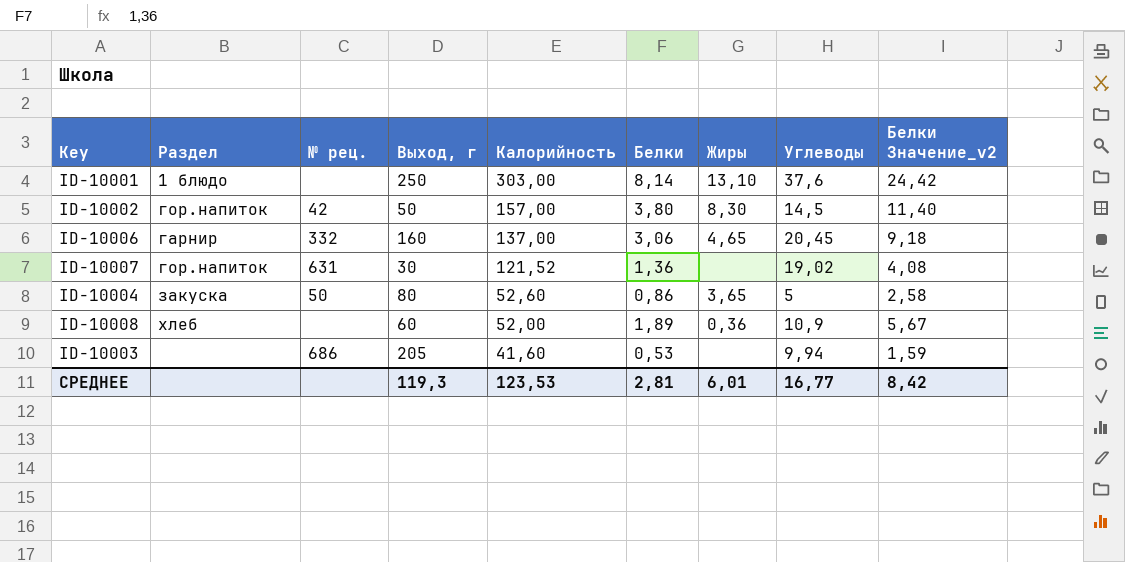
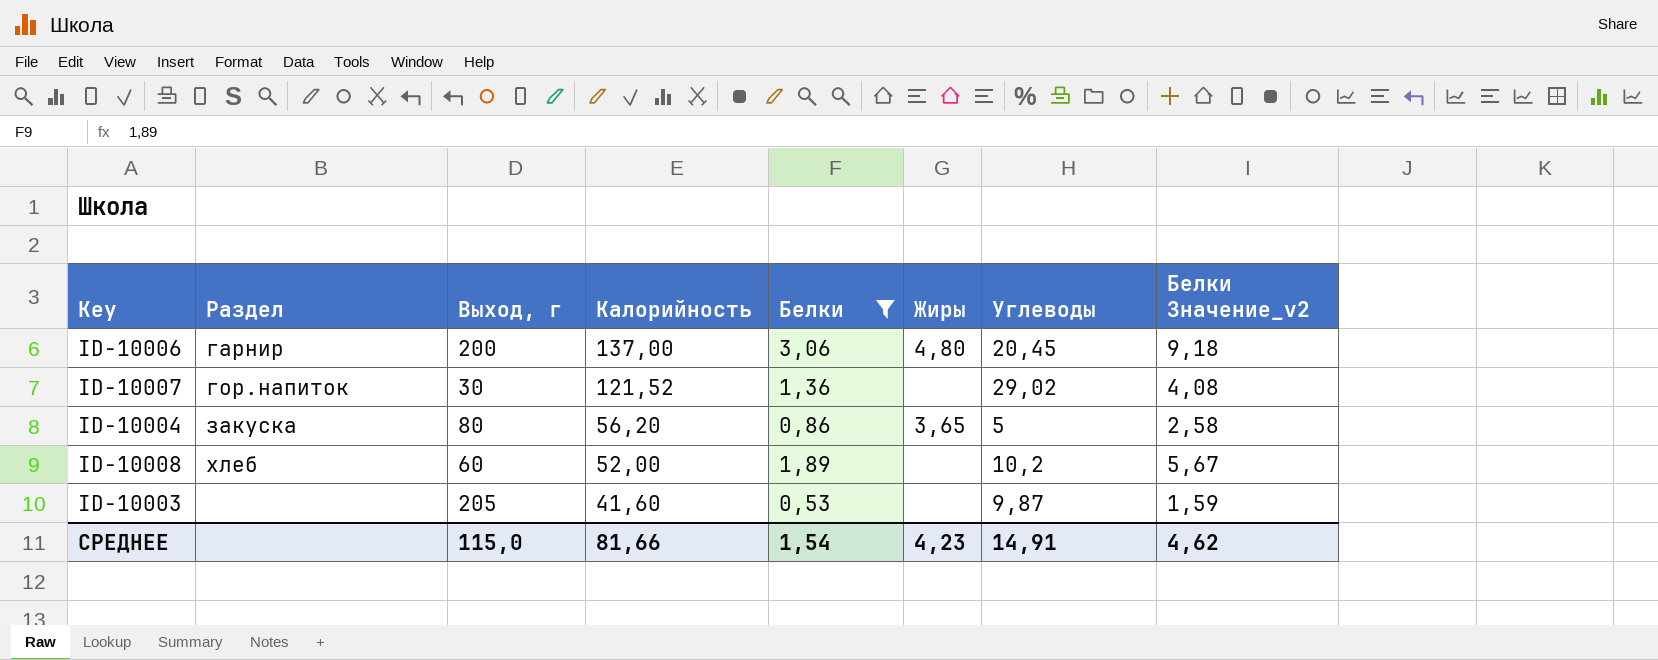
filter: none -> Белки <= 3,06
column № рец. | position: 3 -> none
ID-10006 | Выход, г: 160 -> 200
ID-10006 | Жиры: 4,65 -> 4,80
ID-10007 | Углеводы: 19,02 -> 29,02
ID-10004 | Калорийность: 52,60 -> 56,20
ID-10008 | Жиры: 0,36 -> none
ID-10008 | Углеводы: 10,9 -> 10,2
ID-10003 | Углеводы: 9,94 -> 9,87
СРЕДНЕЕ | Выход, г: 119,3 -> 115,0
СРЕДНЕЕ | Калорийность: 123,53 -> 81,66
СРЕДНЕЕ | Белки: 2,81 -> 1,54
СРЕДНЕЕ | Жиры: 6,01 -> 4,23
СРЕДНЕЕ | Углеводы: 16,77 -> 14,91
СРЕДНЕЕ | Белки Значение_v2: 8,42 -> 4,62

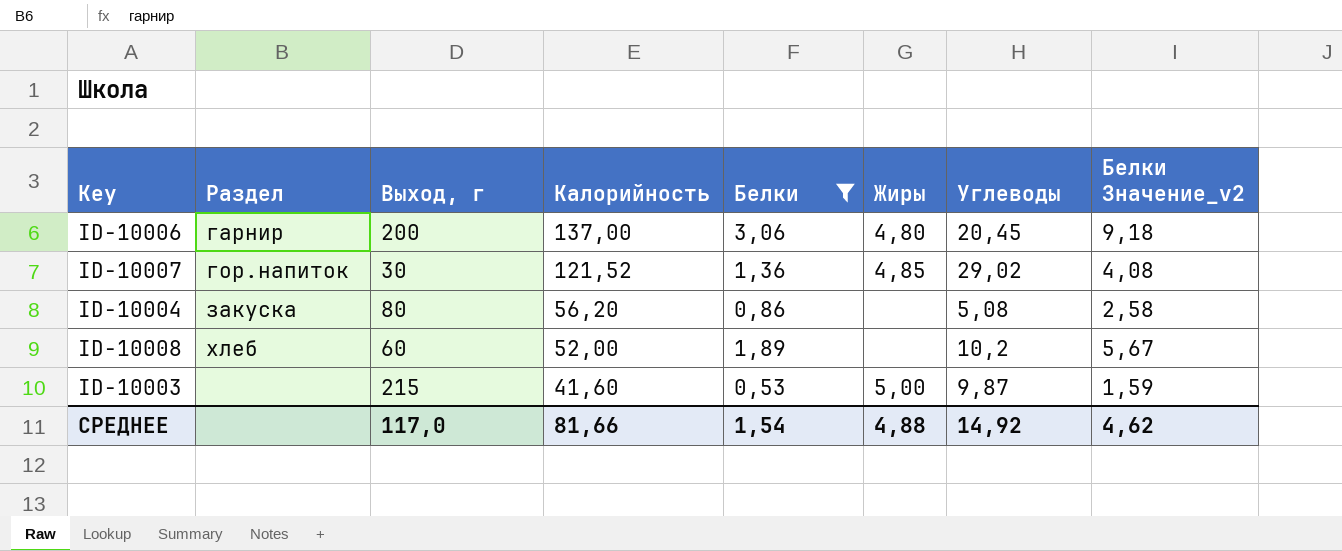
ID-10007 | Жиры: none -> 4,85
ID-10004 | Жиры: 3,65 -> none
ID-10004 | Углеводы: 5 -> 5,08
ID-10003 | Выход, г: 205 -> 215
ID-10003 | Жиры: none -> 5,00
СРЕДНЕЕ | Выход, г: 115,0 -> 117,0
СРЕДНЕЕ | Жиры: 4,23 -> 4,88
СРЕДНЕЕ | Углеводы: 14,91 -> 14,92

